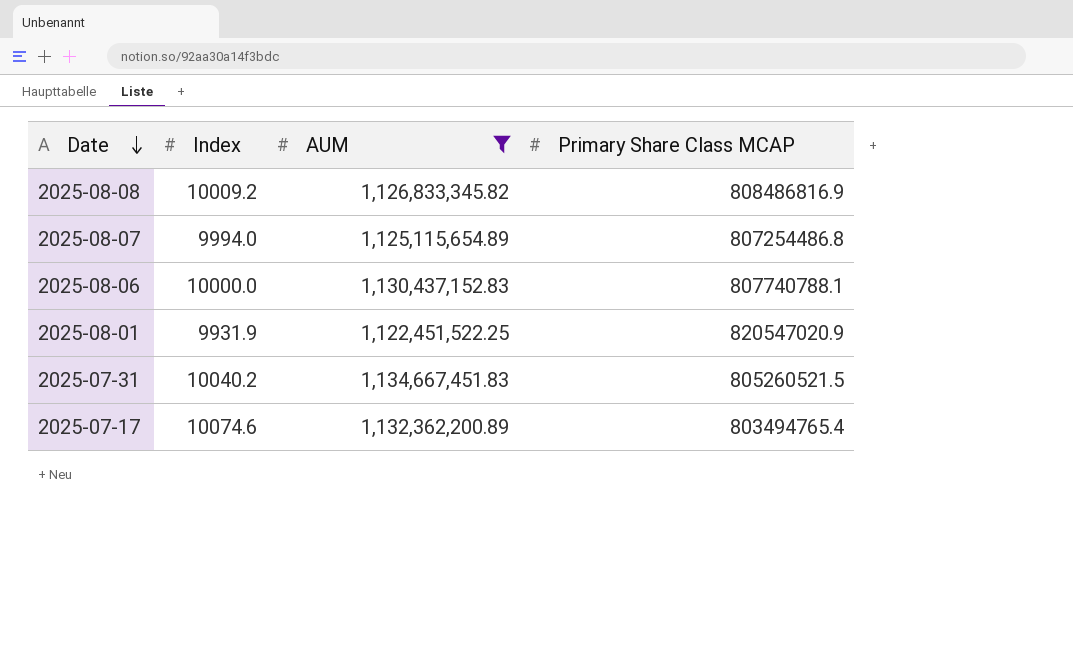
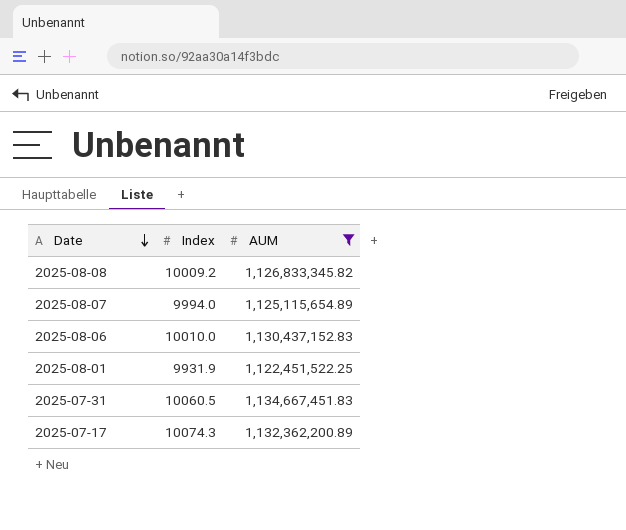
column Primary Share Class MCAP | position: 4 -> none
2025-08-06 | Index: 10000.0 -> 10010.0
2025-07-31 | Index: 10040.2 -> 10060.5
2025-07-17 | Index: 10074.6 -> 10074.3

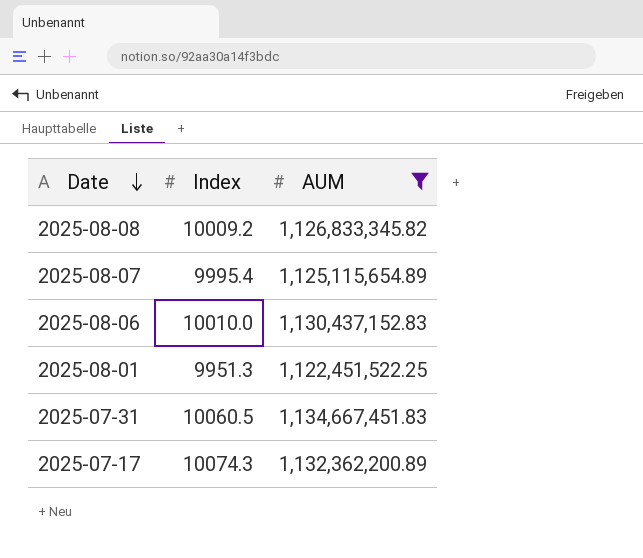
2025-08-07 | Index: 9994.0 -> 9995.4
2025-08-01 | Index: 9931.9 -> 9951.3

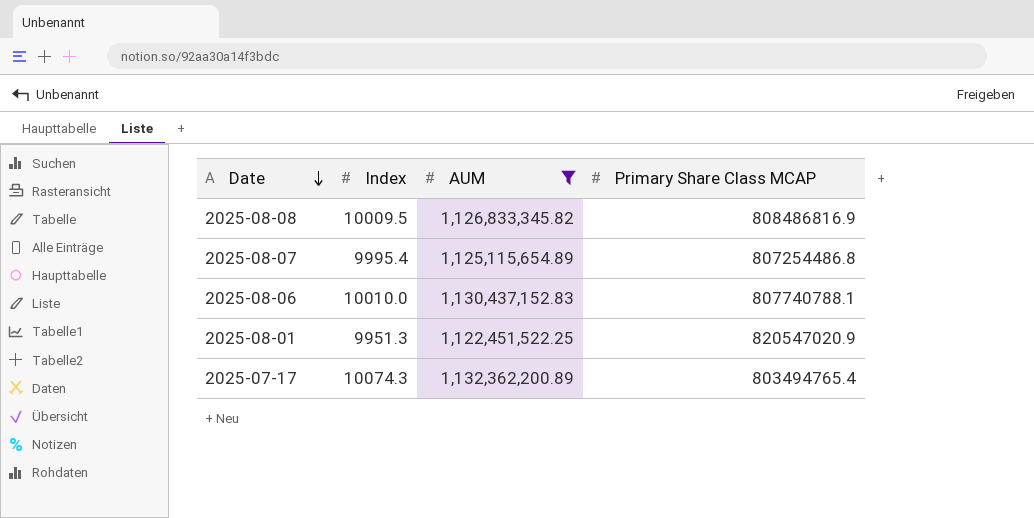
column Primary Share Class MCAP | position: none -> 4
row 2025-07-31: 10060.5 | 1,134,667,451.83 -> none
2025-08-08 | Index: 10009.2 -> 10009.5

